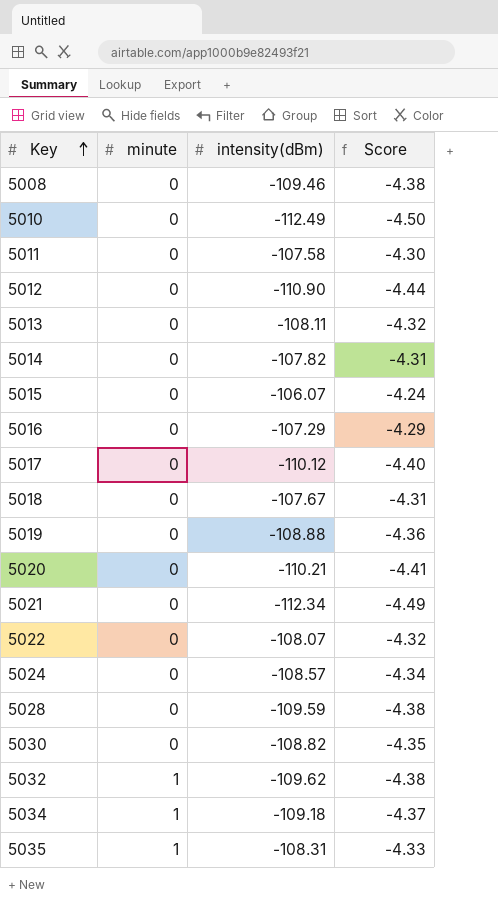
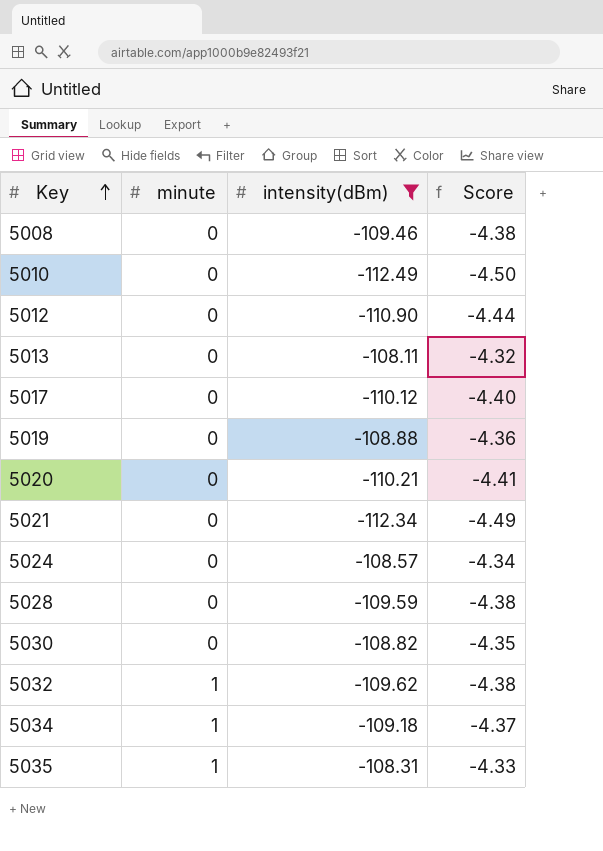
filter: none -> intensity(dBm) <= -108.11

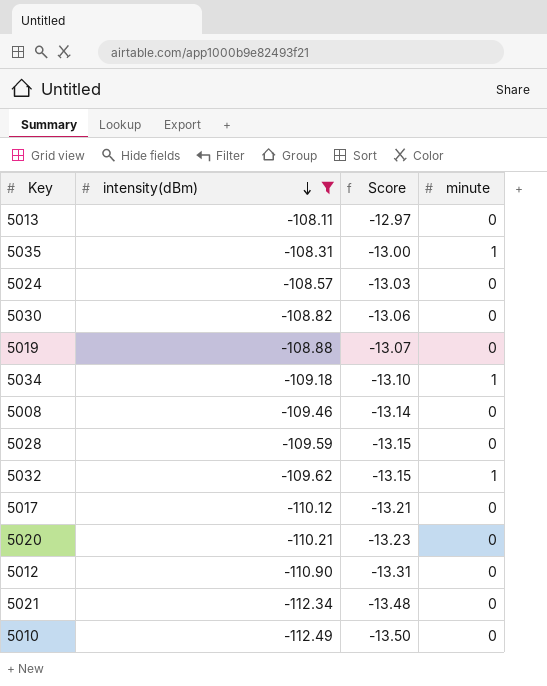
row order: Key ascending -> intensity(dBm) descending
column Score | formula: [intensity(dBm)] * 0.04 -> [intensity(dBm)] * 0.12
column minute | position: 2 -> 4

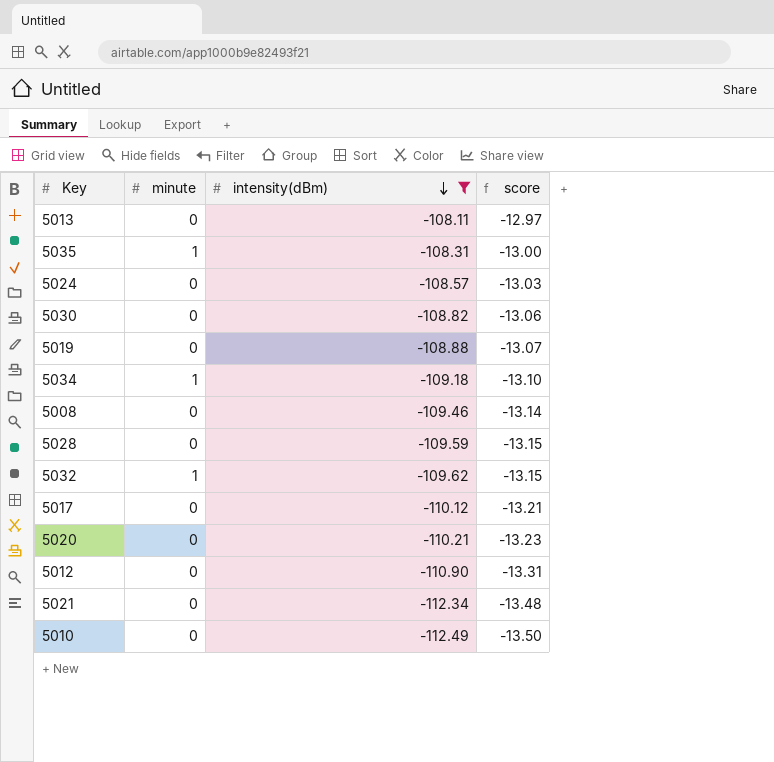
column minute | position: 4 -> 2
column name: Score -> score

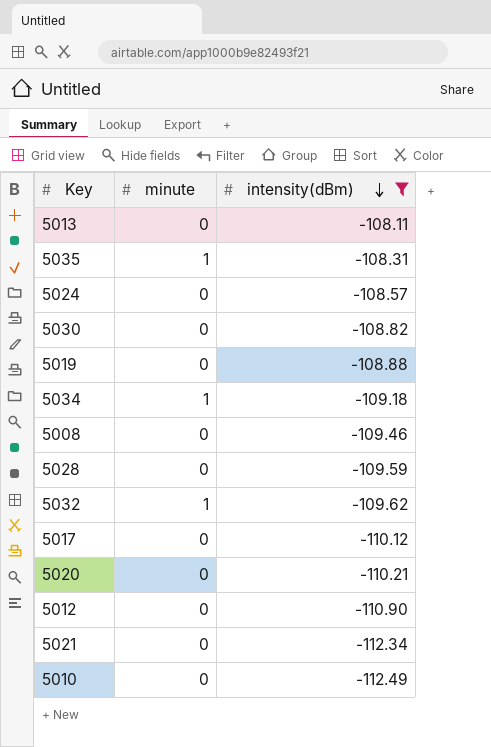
column score | formula: [intensity(dBm)] * 0.12 -> none

